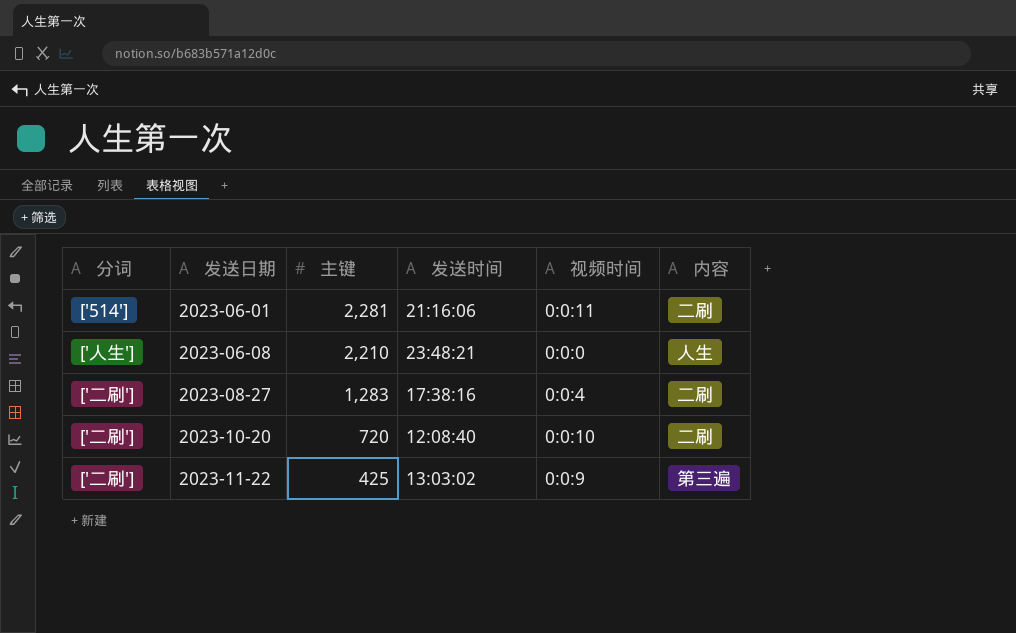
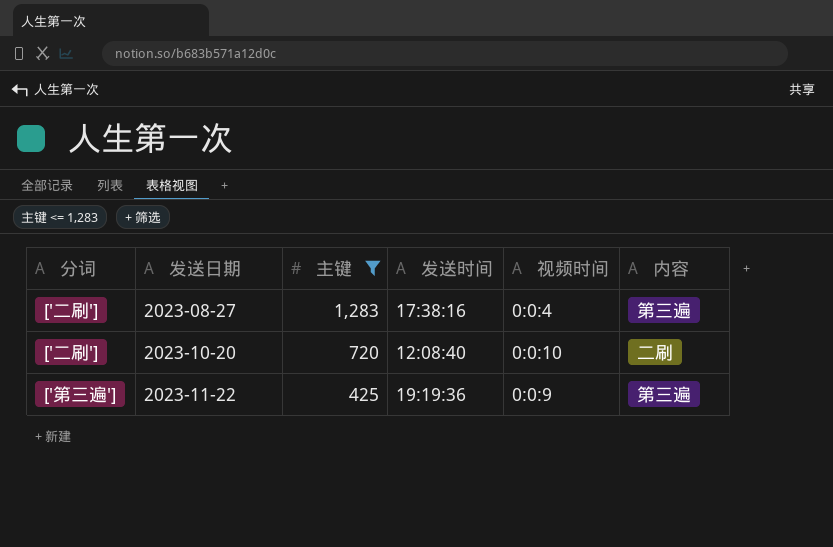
filter: none -> 主键 <= 1,283
2023-08-27 | 内容: 二刷 -> 第三遍
2023-11-22 | 分词: ['二刷'] -> ['第三遍']
2023-11-22 | 发送时间: 13:03:02 -> 19:19:36

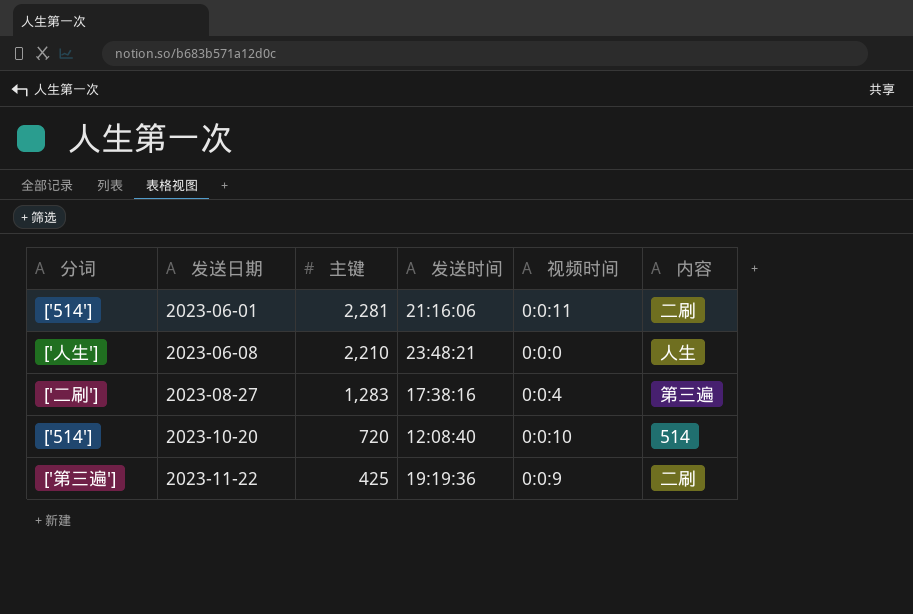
filter: 主键 <= 1,283 -> none
2023-10-20 | 分词: ['二刷'] -> ['514']
2023-10-20 | 内容: 二刷 -> 514
2023-11-22 | 内容: 第三遍 -> 二刷

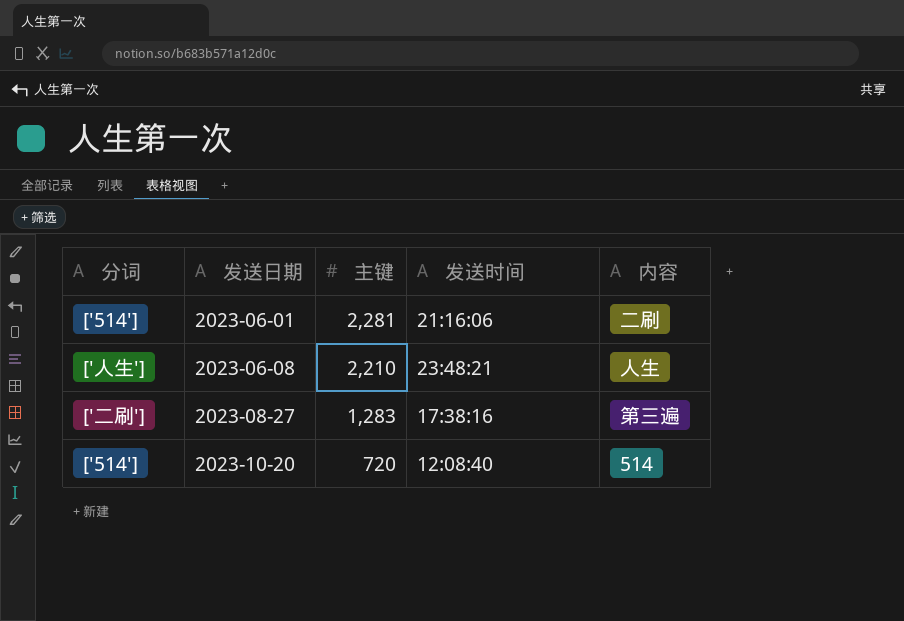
column 视频时间 | position: 5 -> none
row 2023-11-22: ['第三遍'] | 425 | 19:19:36 | 0:0:9 | 二刷 -> none

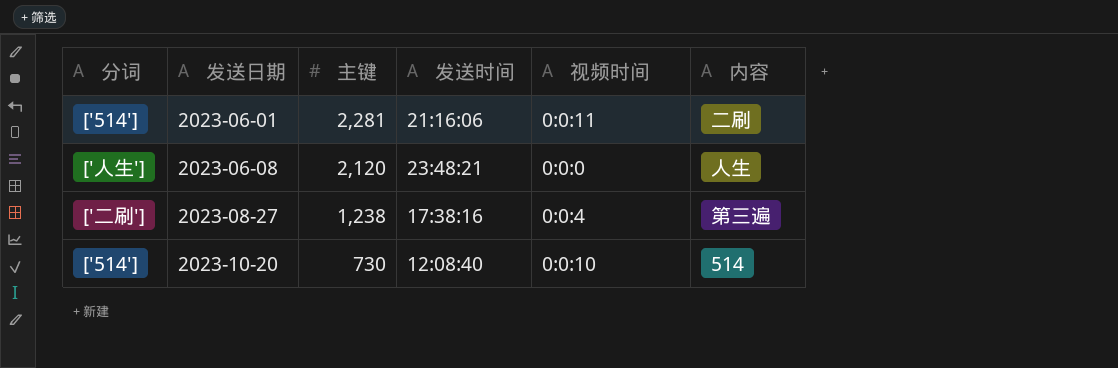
column 视频时间 | position: none -> 5
2023-06-08 | 主键: 2,210 -> 2,120
2023-08-27 | 主键: 1,283 -> 1,238
2023-10-20 | 主键: 720 -> 730

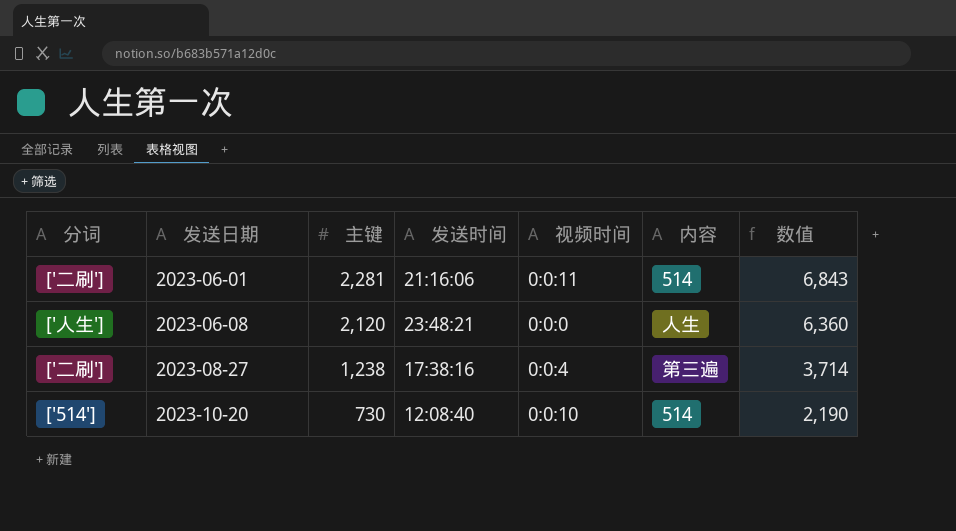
column 数值 | formula: none -> [主键] * 3
2023-06-01 | 分词: ['514'] -> ['二刷']
2023-06-01 | 内容: 二刷 -> 514

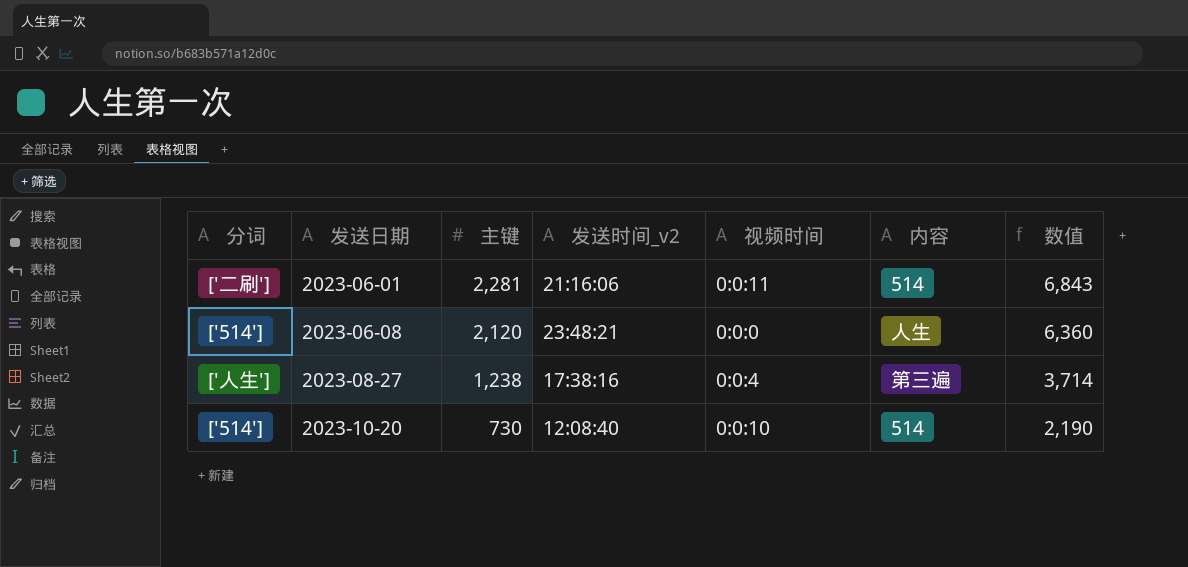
column name: 发送时间 -> 发送时间_v2
2023-06-08 | 分词: ['人生'] -> ['514']
2023-08-27 | 分词: ['二刷'] -> ['人生']

